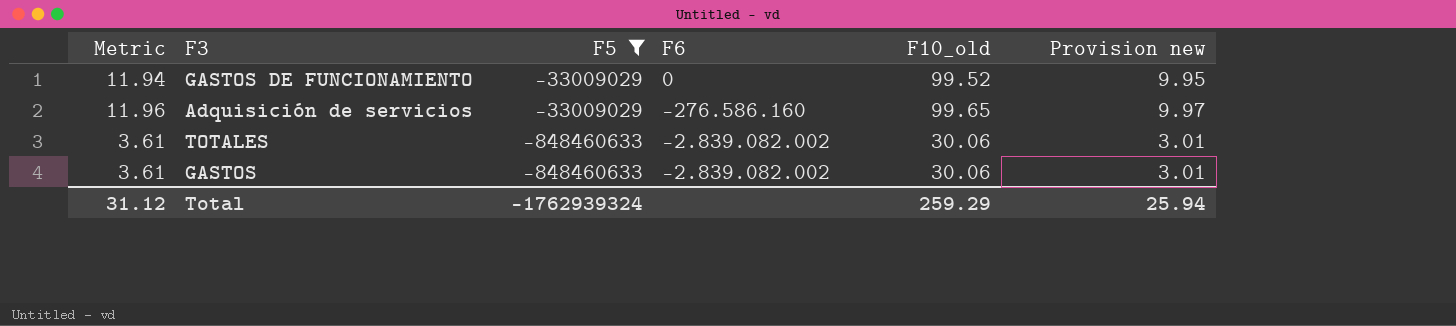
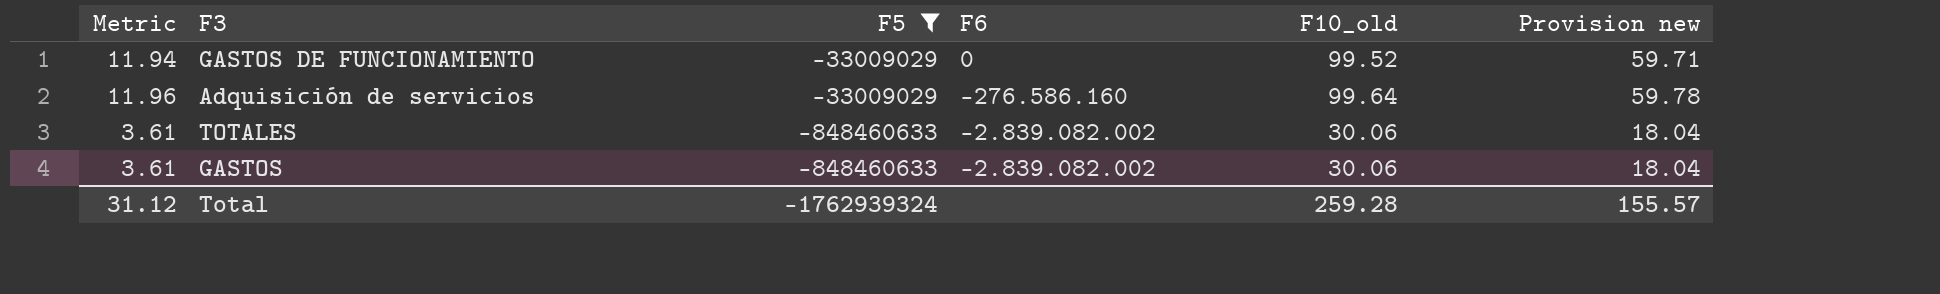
column Provision new | formula: [F10_old] * 0.1 -> [F10_old] * 0.6
Adquisición de servicios | F10_old: 99.65 -> 99.64
Total | F10_old: 259.29 -> 259.28
Total | Provision new: 25.94 -> 155.57

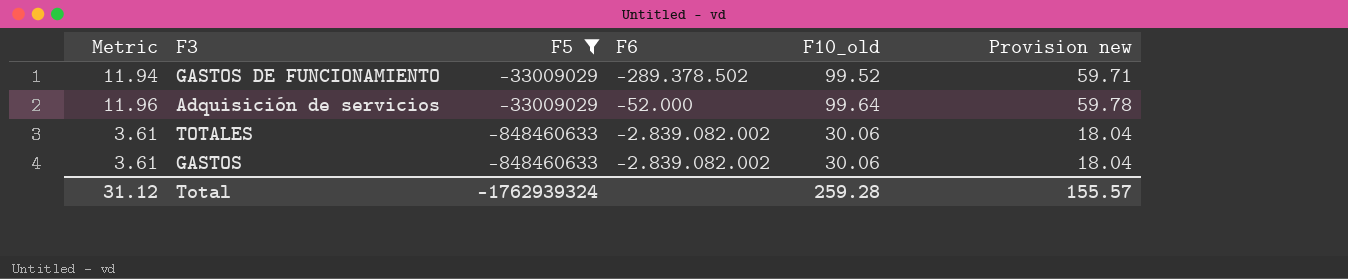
GASTOS DE FUNCIONAMIENTO | F6: 0 -> -289.378.502
Adquisición de servicios | F6: -276.586.160 -> -52.000

